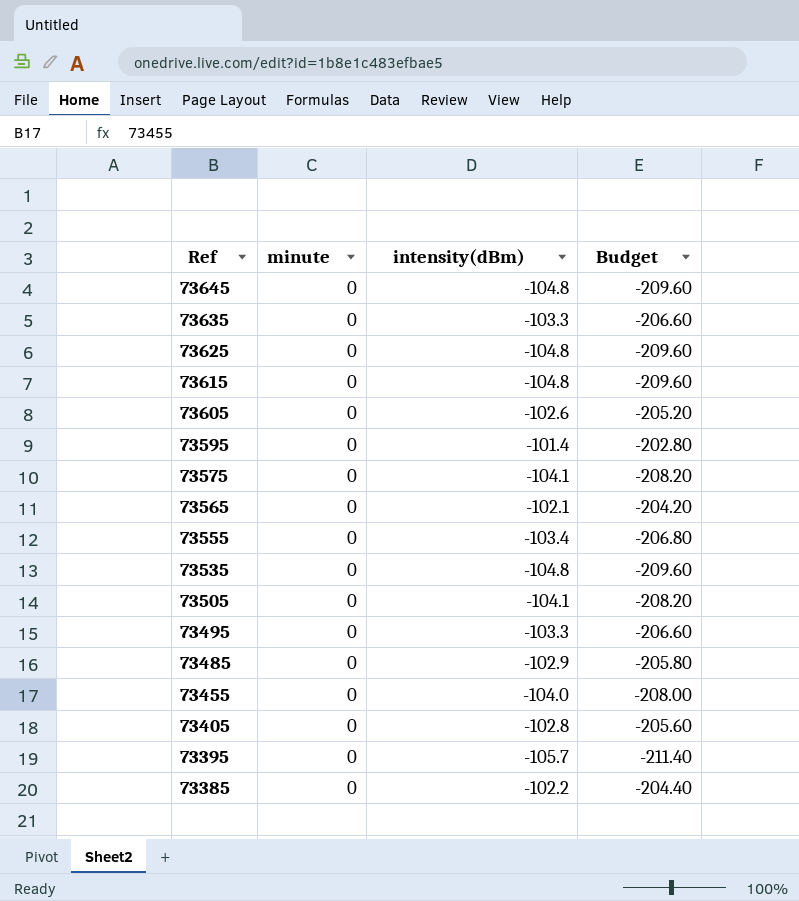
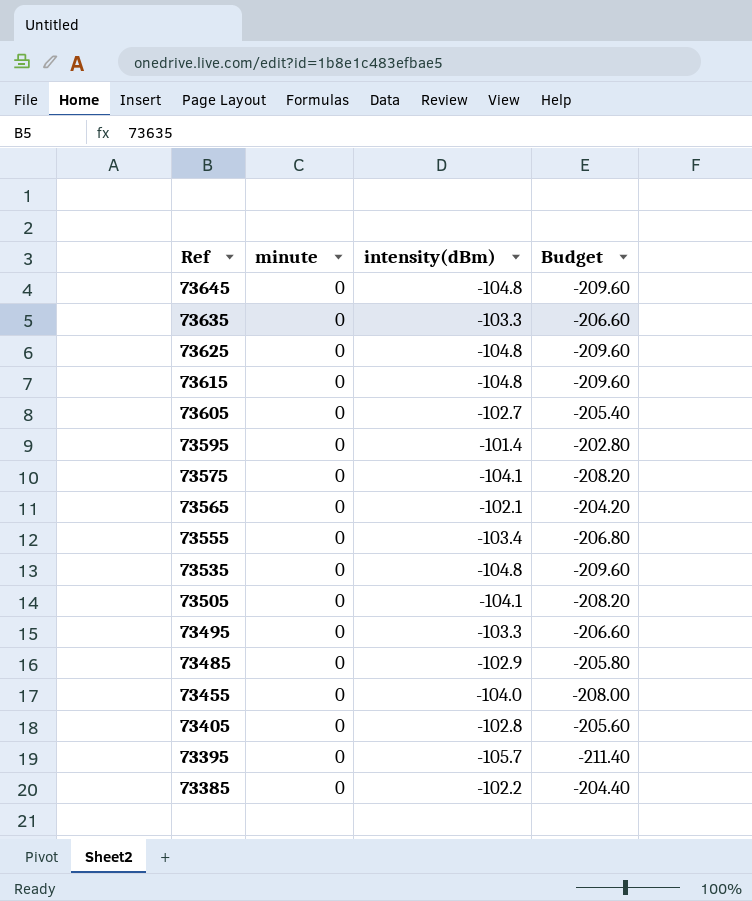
73605 | intensity(dBm): -102.6 -> -102.7
73605 | Budget: -205.20 -> -205.40

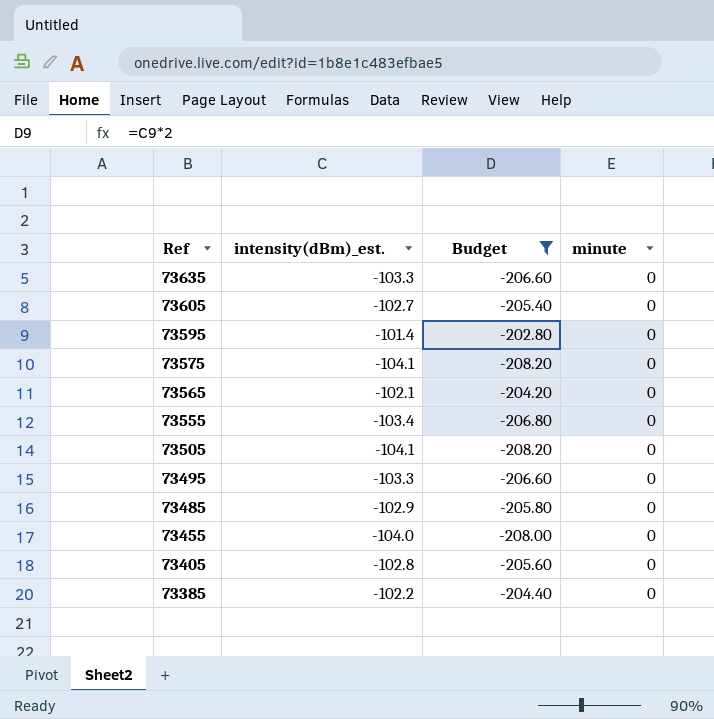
filter: none -> Budget >= -208.20
column name: intensity(dBm) -> intensity(dBm)_est.
column minute | position: 2 -> 4

